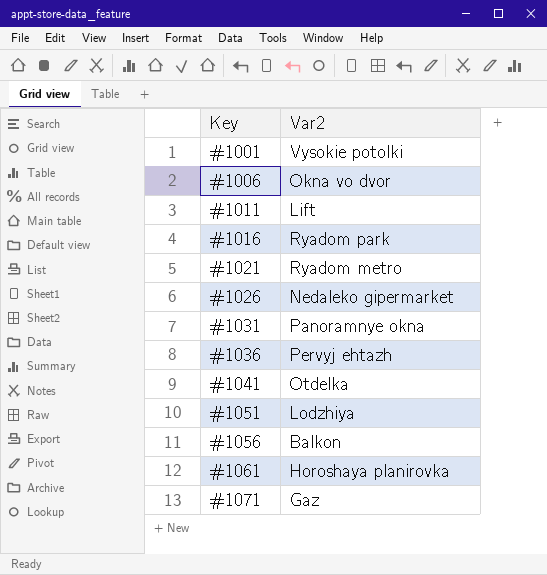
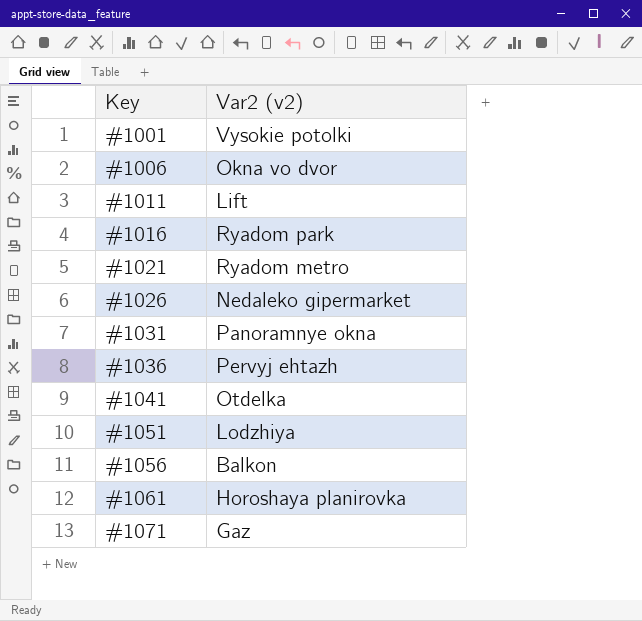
column name: Var2 -> Var2 (v2)

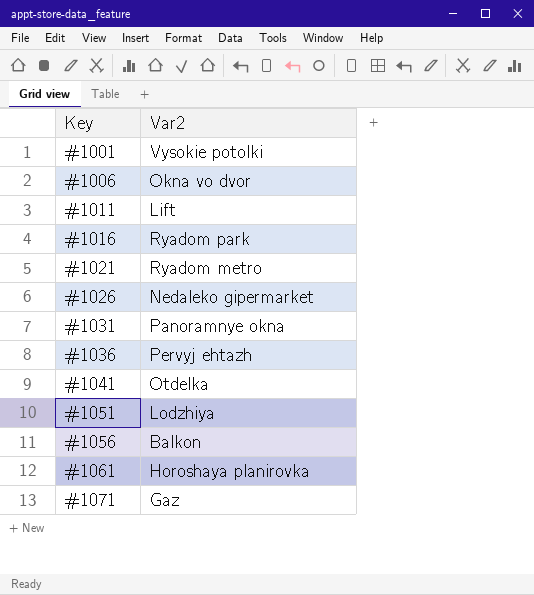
column name: Var2 (v2) -> Var2

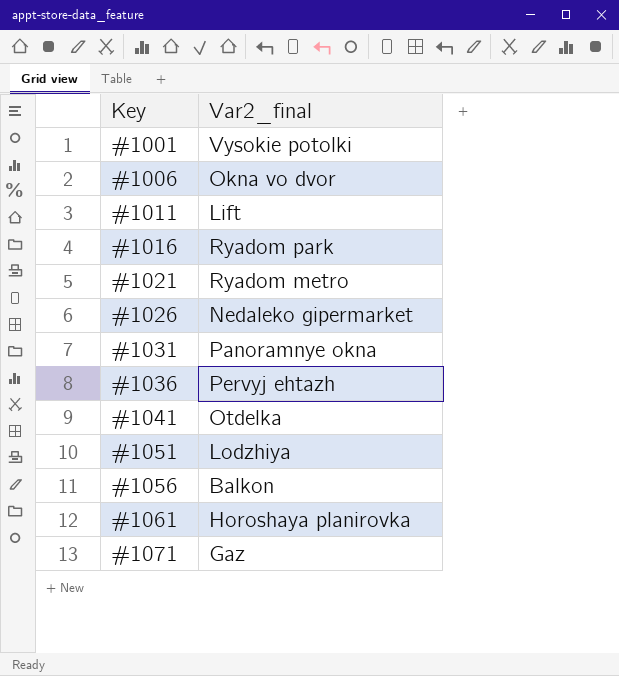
column name: Var2 -> Var2_final

